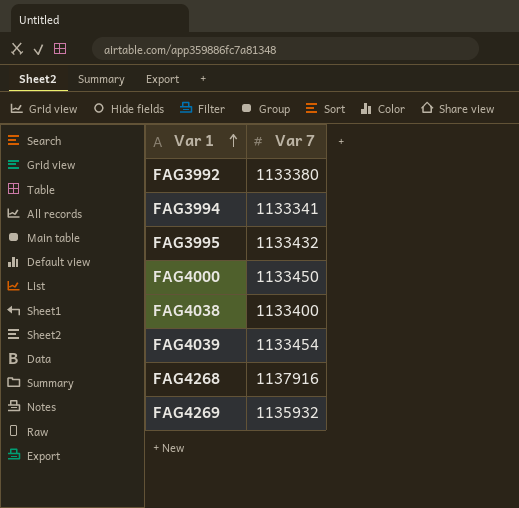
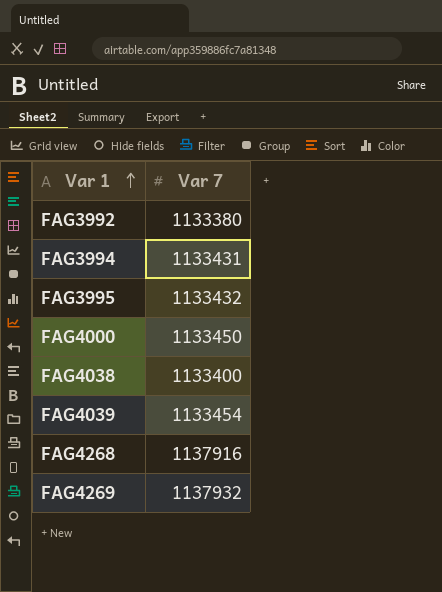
FAG3994 | Var 7: 1133341 -> 1133431
FAG4269 | Var 7: 1135932 -> 1137932

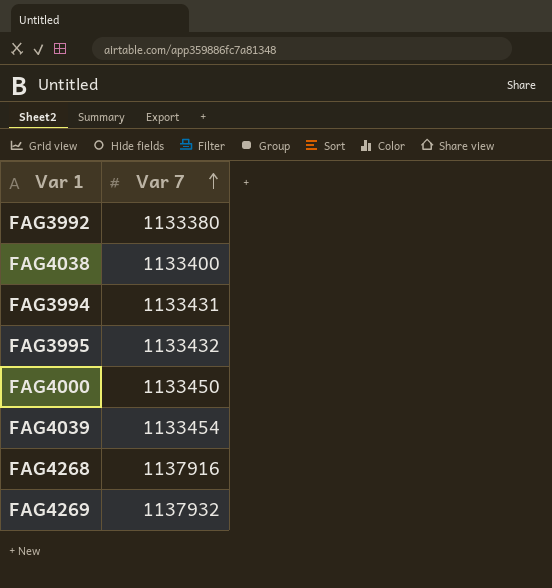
row order: Var 1 ascending -> Var 7 ascending

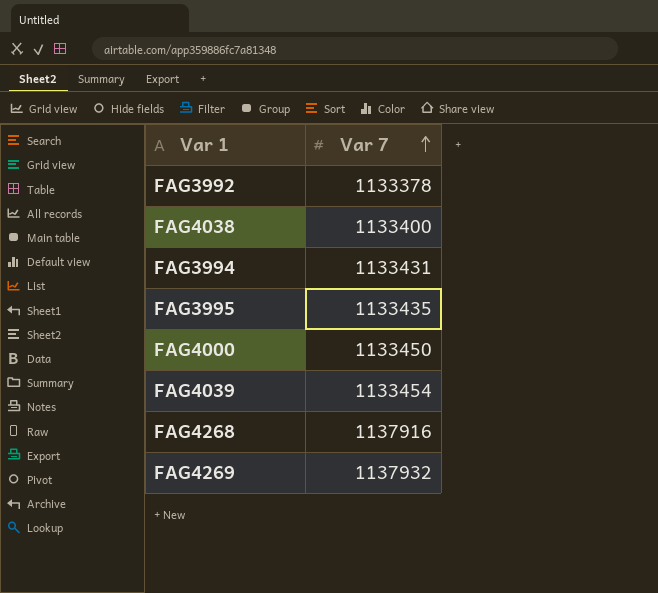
FAG3992 | Var 7: 1133380 -> 1133378
FAG3995 | Var 7: 1133432 -> 1133435

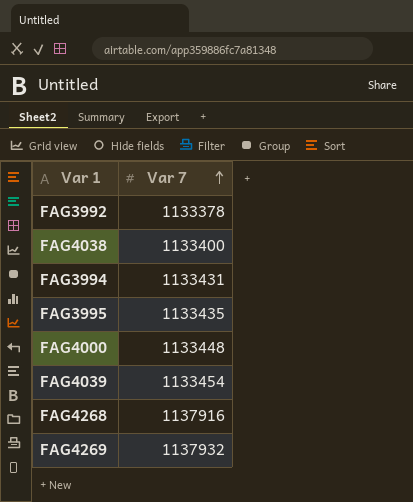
FAG4000 | Var 7: 1133450 -> 1133448

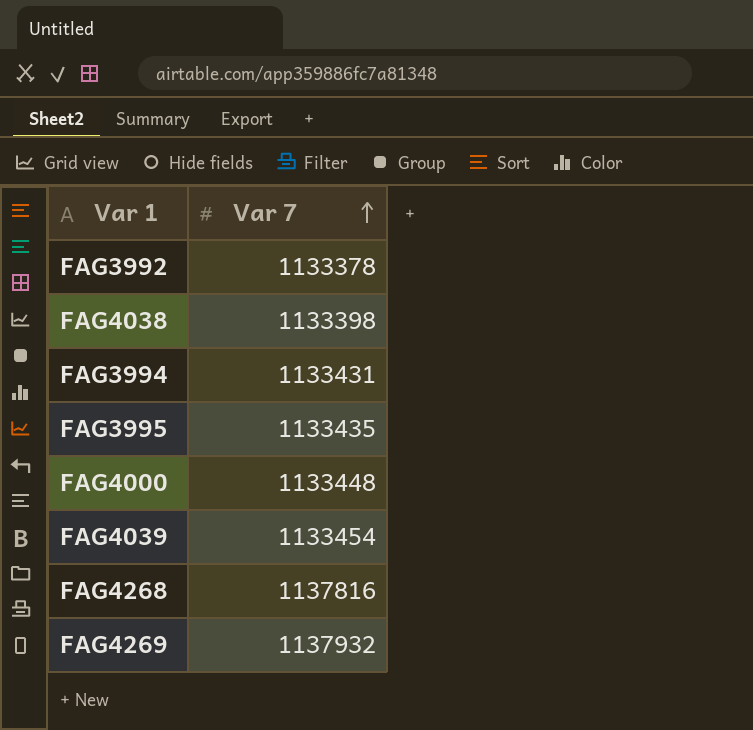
FAG4038 | Var 7: 1133400 -> 1133398
FAG4268 | Var 7: 1137916 -> 1137816

